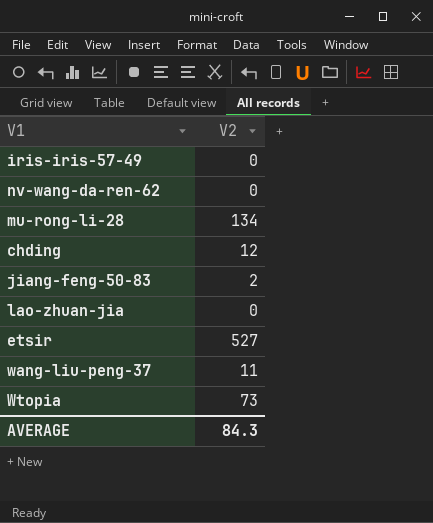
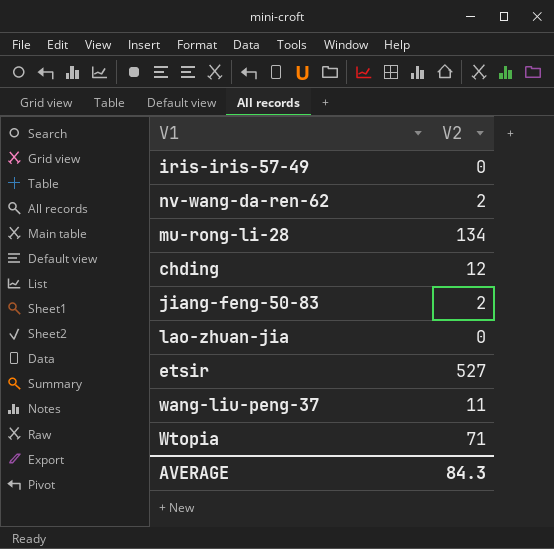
nv-wang-da-ren-62 | V2: 0 -> 2
Wtopia | V2: 73 -> 71

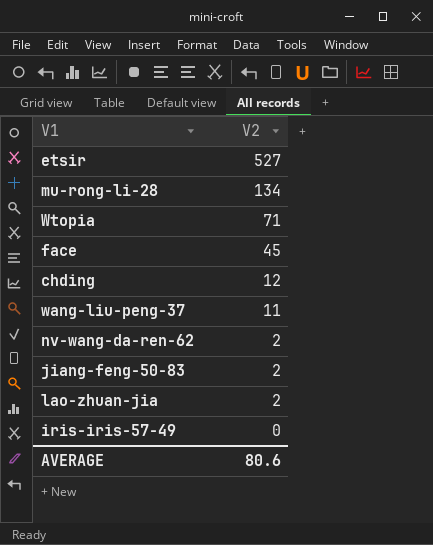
row order: none -> V2 descending
row face: none -> 45
lao-zhuan-jia | V2: 0 -> 2
AVERAGE | V2: 84.3 -> 80.6

